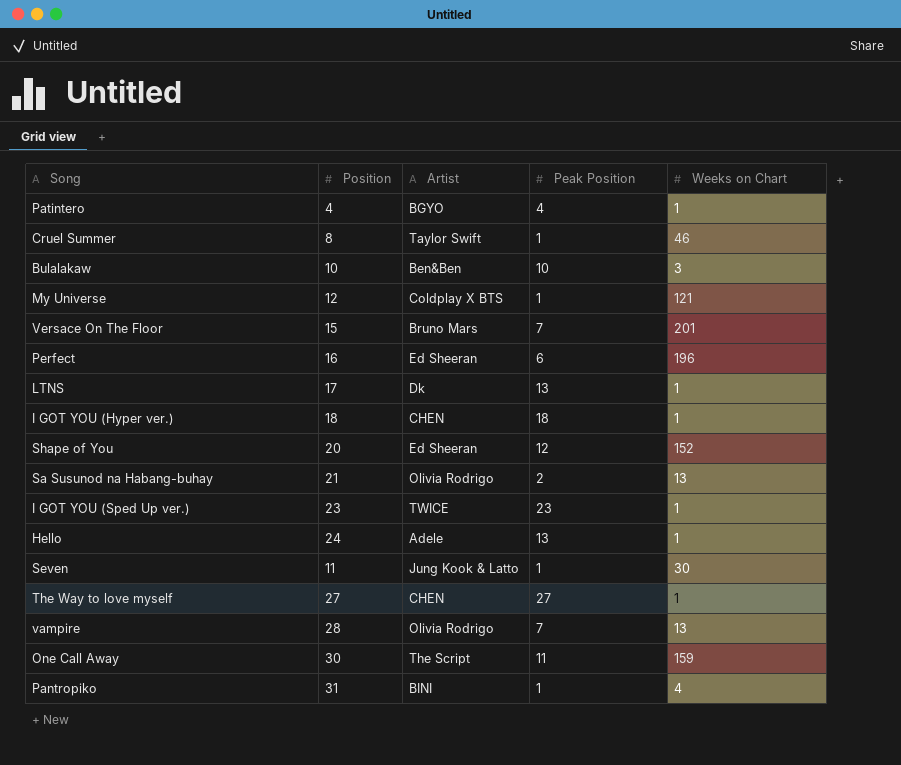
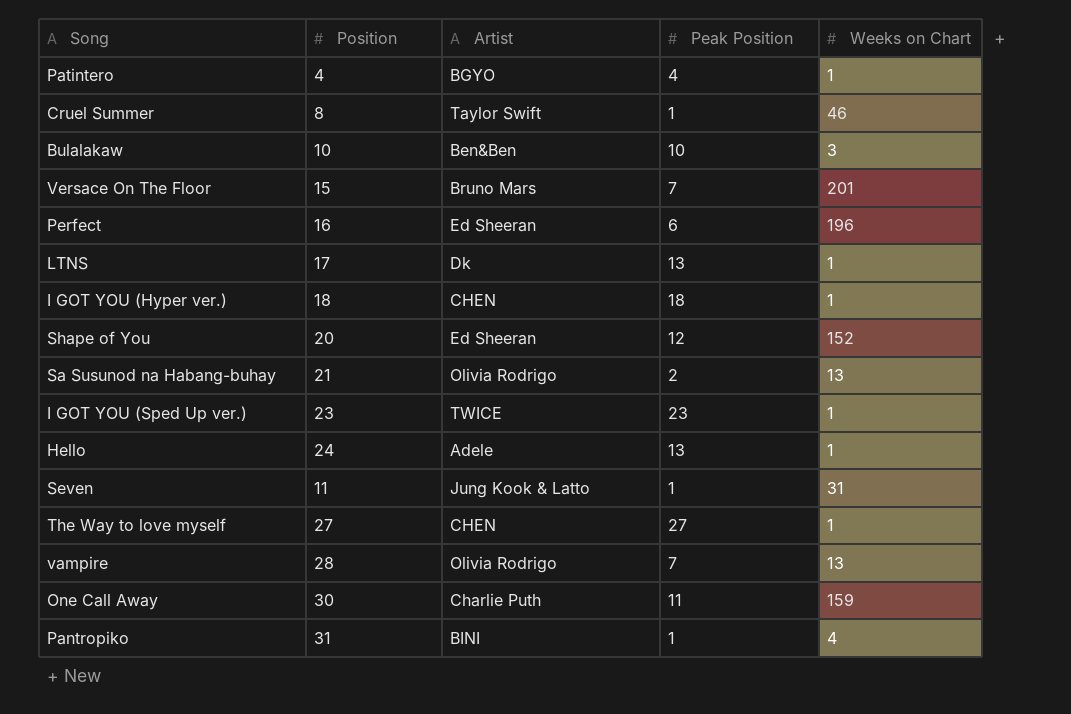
row My Universe: 12 | Coldplay X BTS | 1 | 121 -> none
Seven | Weeks on Chart: 30 -> 31
One Call Away | Artist: The Script -> Charlie Puth

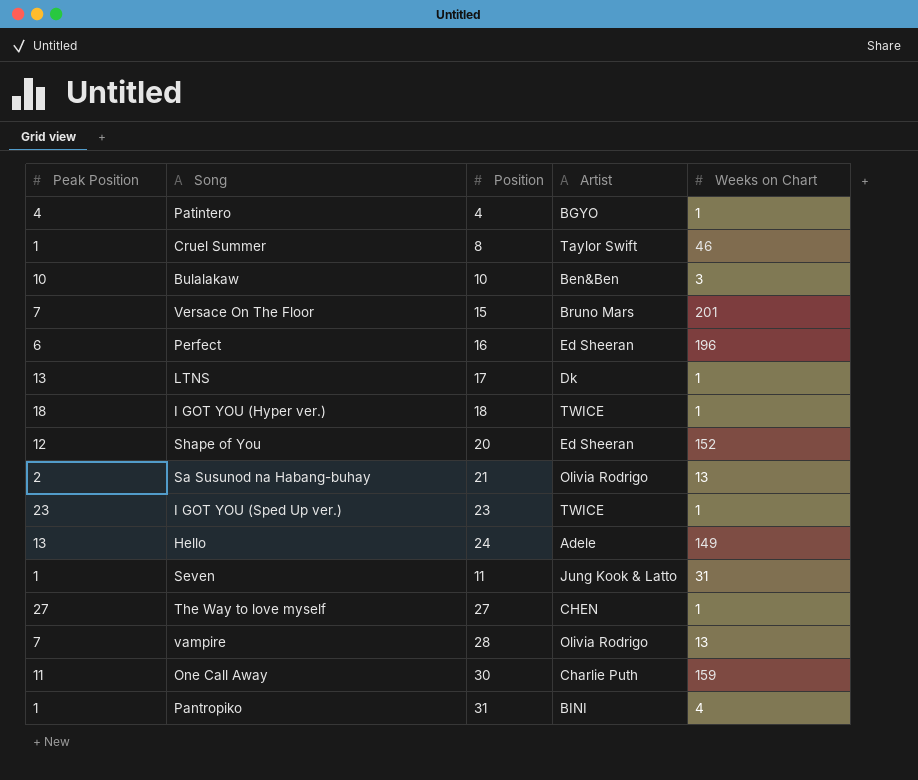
column Peak Position | position: 4 -> 1
I GOT YOU (Hyper ver.) | Artist: CHEN -> TWICE
Hello | Weeks on Chart: 1 -> 149

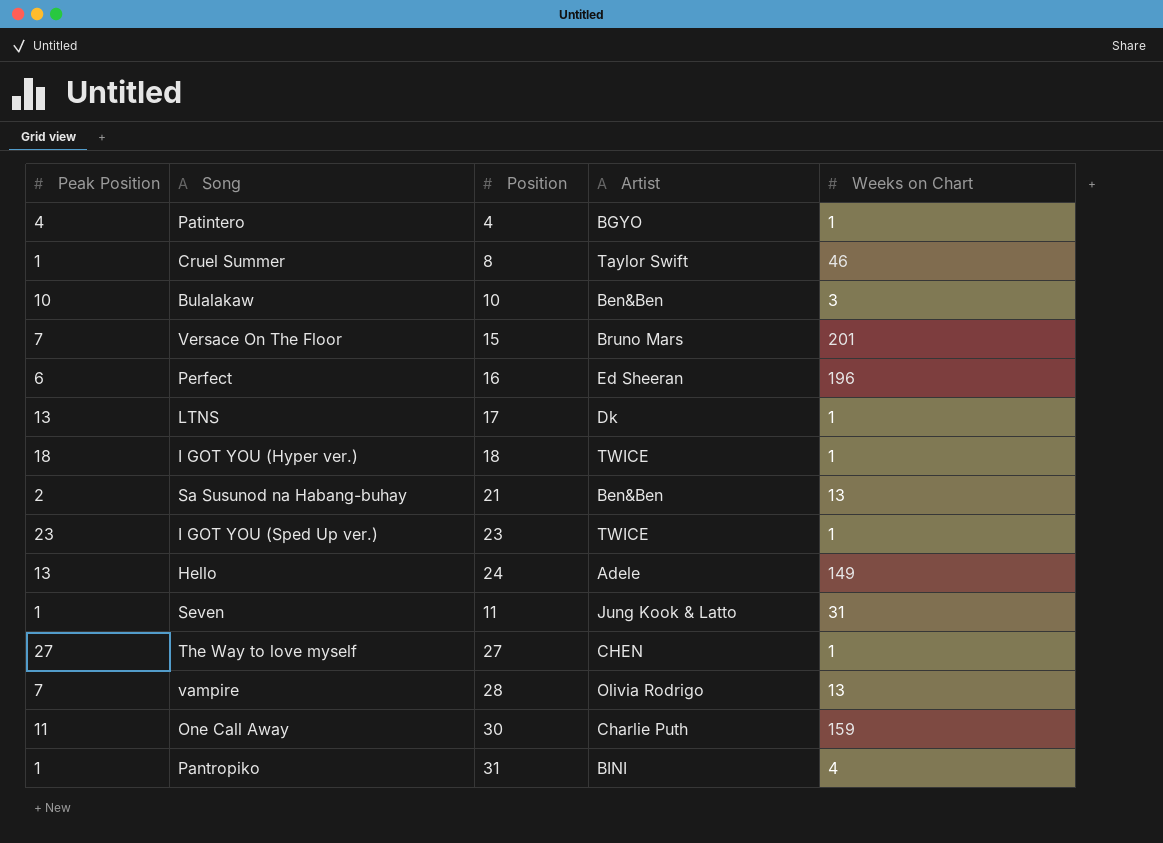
row Shape of You: 12 | 20 | Ed Sheeran | 152 -> none
Sa Susunod na Habang-buhay | Artist: Olivia Rodrigo -> Ben&Ben

